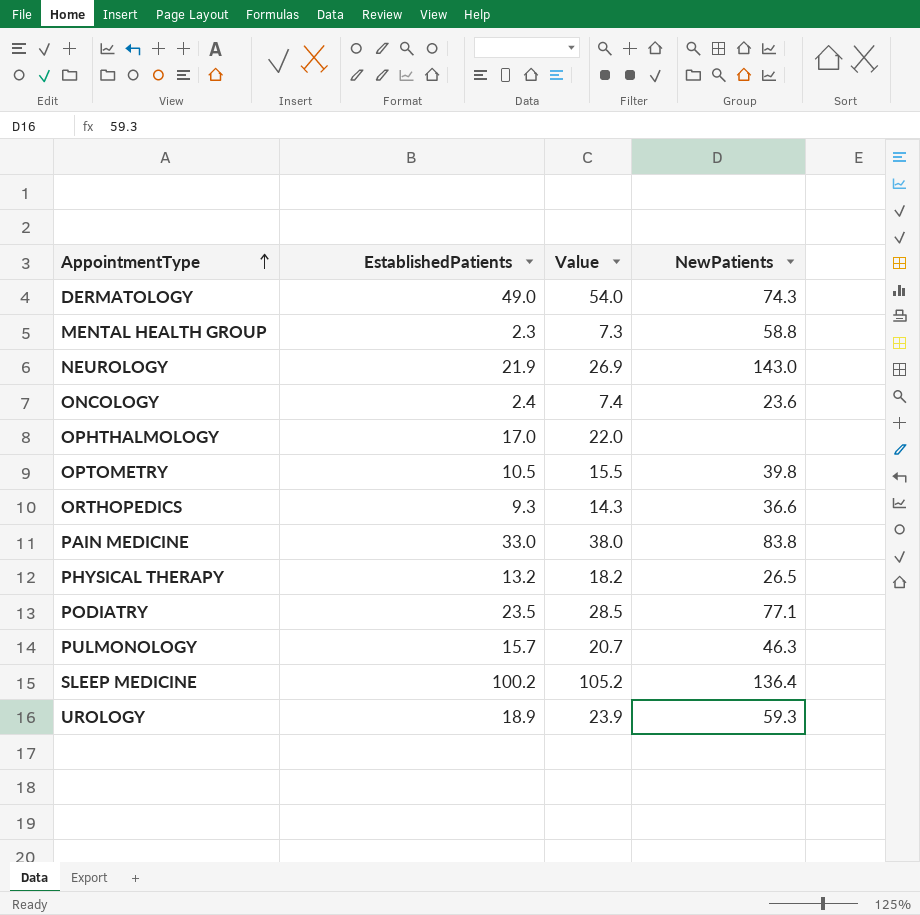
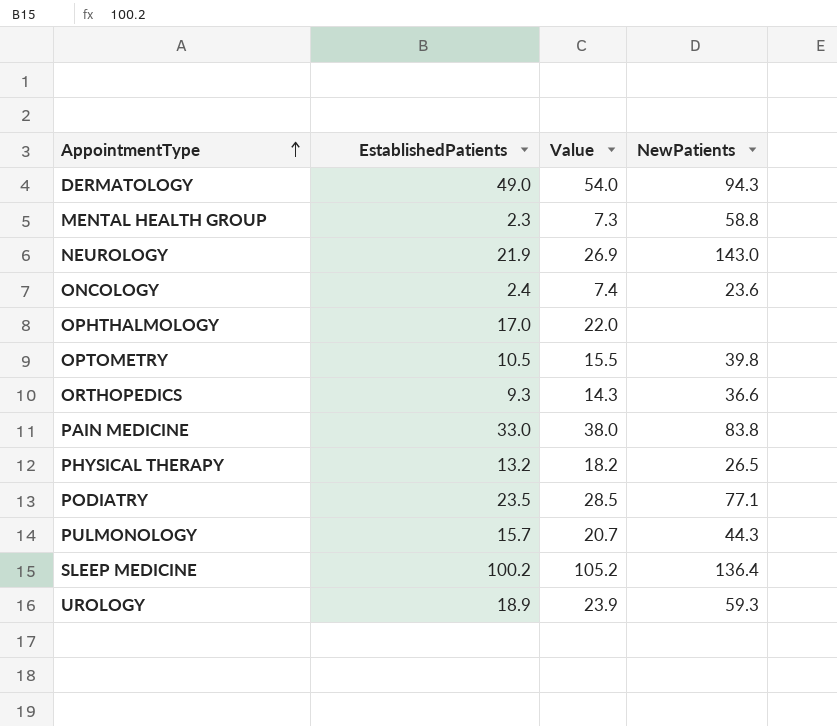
DERMATOLOGY | NewPatients: 74.3 -> 94.3
PULMONOLOGY | NewPatients: 46.3 -> 44.3

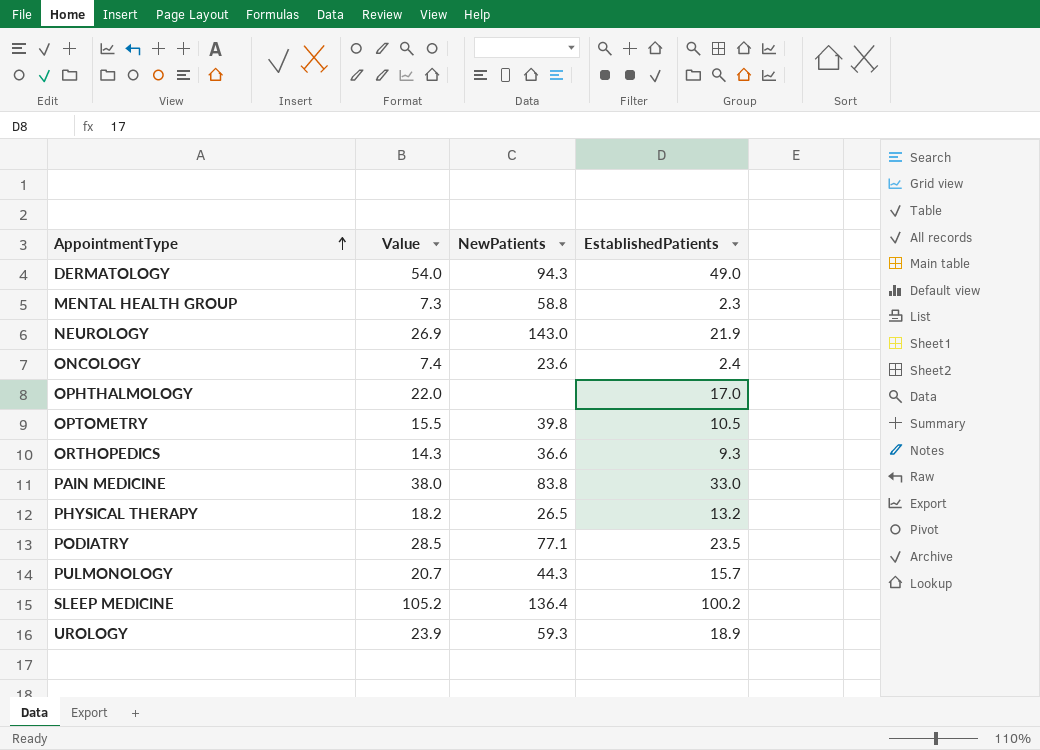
column EstablishedPatients | position: 2 -> 4

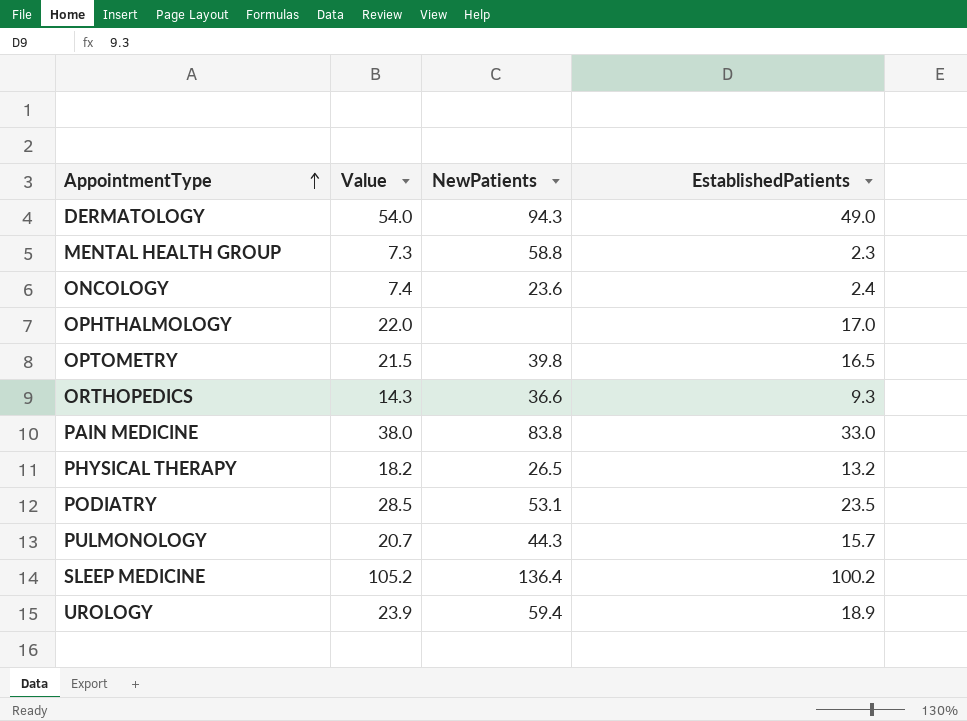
row NEUROLOGY: 26.9 | 143.0 | 21.9 -> none
OPTOMETRY | Value: 15.5 -> 21.5
OPTOMETRY | EstablishedPatients: 10.5 -> 16.5
PODIATRY | NewPatients: 77.1 -> 53.1
UROLOGY | NewPatients: 59.3 -> 59.4

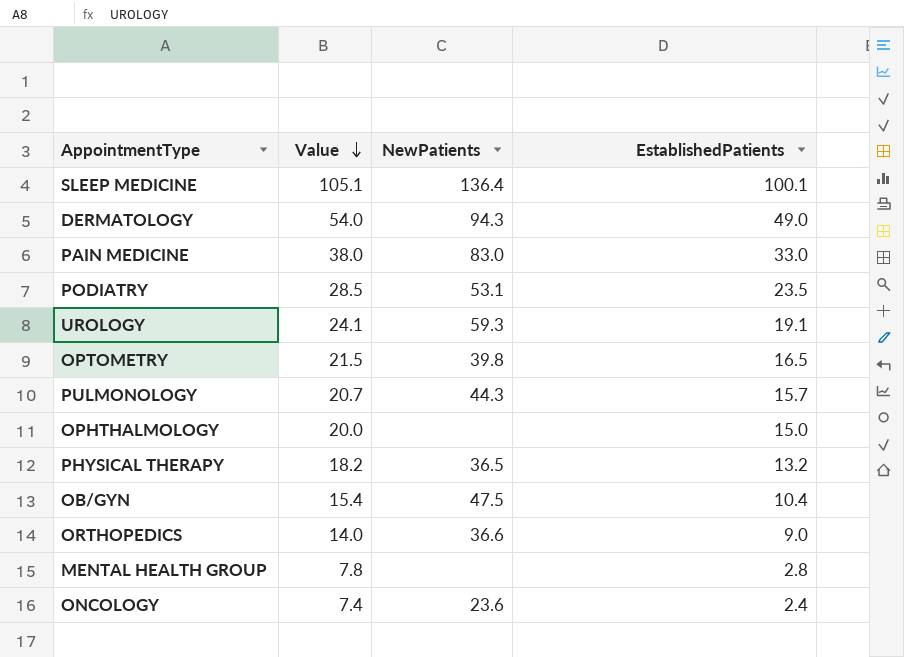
row order: AppointmentType ascending -> Value descending
SLEEP MEDICINE | Value: 105.2 -> 105.1
SLEEP MEDICINE | EstablishedPatients: 100.2 -> 100.1
PAIN MEDICINE | NewPatients: 83.8 -> 83.0
UROLOGY | Value: 23.9 -> 24.1
UROLOGY | NewPatients: 59.4 -> 59.3
UROLOGY | EstablishedPatients: 18.9 -> 19.1
OPHTHALMOLOGY | Value: 22.0 -> 20.0
OPHTHALMOLOGY | EstablishedPatients: 17.0 -> 15.0
PHYSICAL THERAPY | NewPatients: 26.5 -> 36.5
row OB/GYN: none -> 15.4 | 47.5 | 10.4
ORTHOPEDICS | Value: 14.3 -> 14.0
ORTHOPEDICS | EstablishedPatients: 9.3 -> 9.0
MENTAL HEALTH GROUP | Value: 7.3 -> 7.8
MENTAL HEALTH GROUP | NewPatients: 58.8 -> none
MENTAL HEALTH GROUP | EstablishedPatients: 2.3 -> 2.8

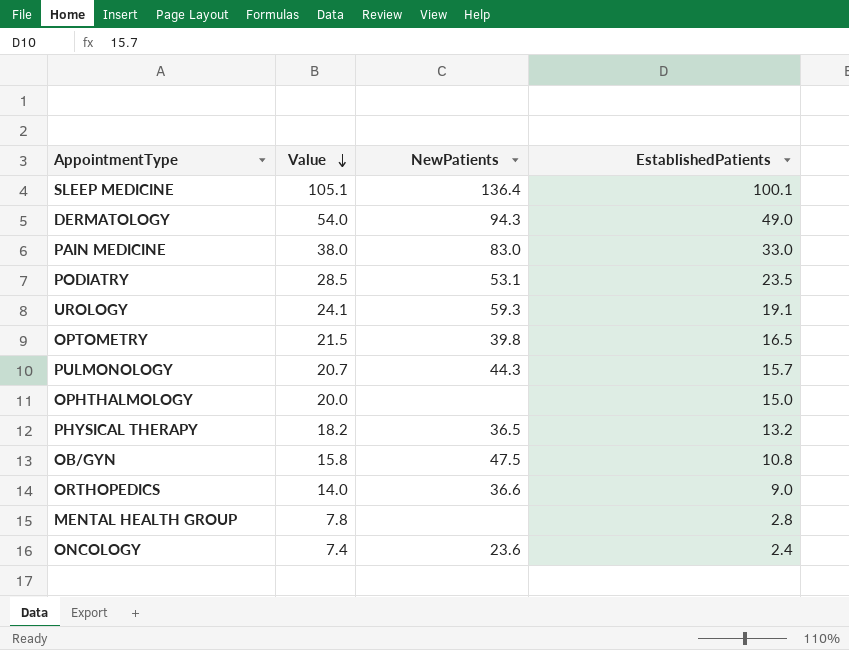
OB/GYN | Value: 15.4 -> 15.8
OB/GYN | EstablishedPatients: 10.4 -> 10.8

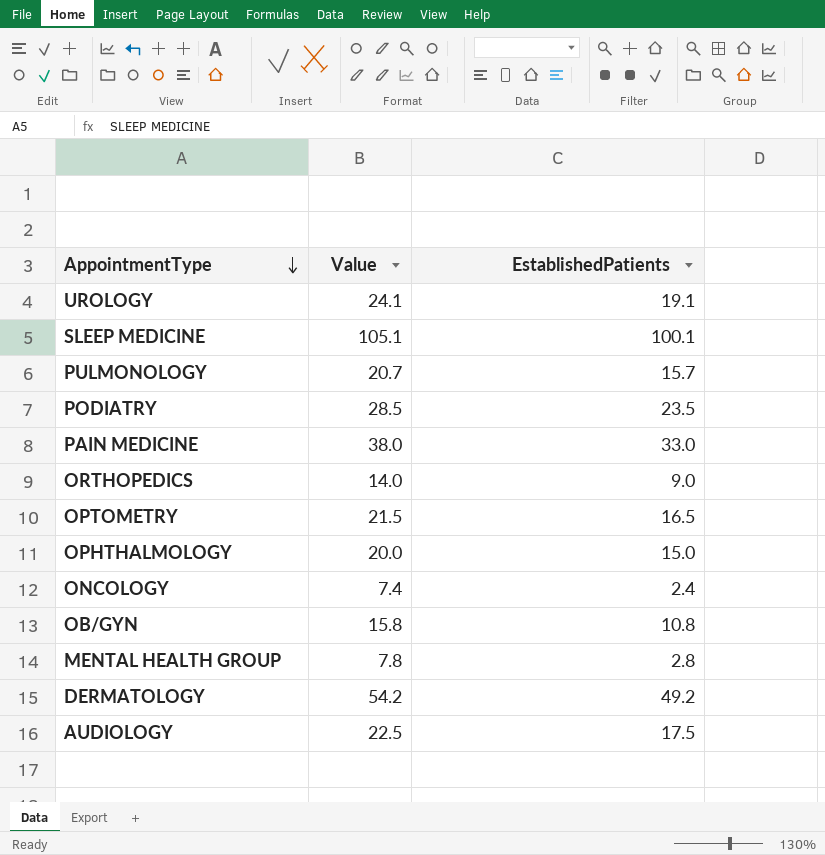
row order: Value descending -> AppointmentType descending
column NewPatients | position: 3 -> none
row PHYSICAL THERAPY: 18.2 | 36.5 | 13.2 -> none
DERMATOLOGY | Value: 54.0 -> 54.2
DERMATOLOGY | EstablishedPatients: 49.0 -> 49.2
row AUDIOLOGY: none -> 22.5 | 17.5

